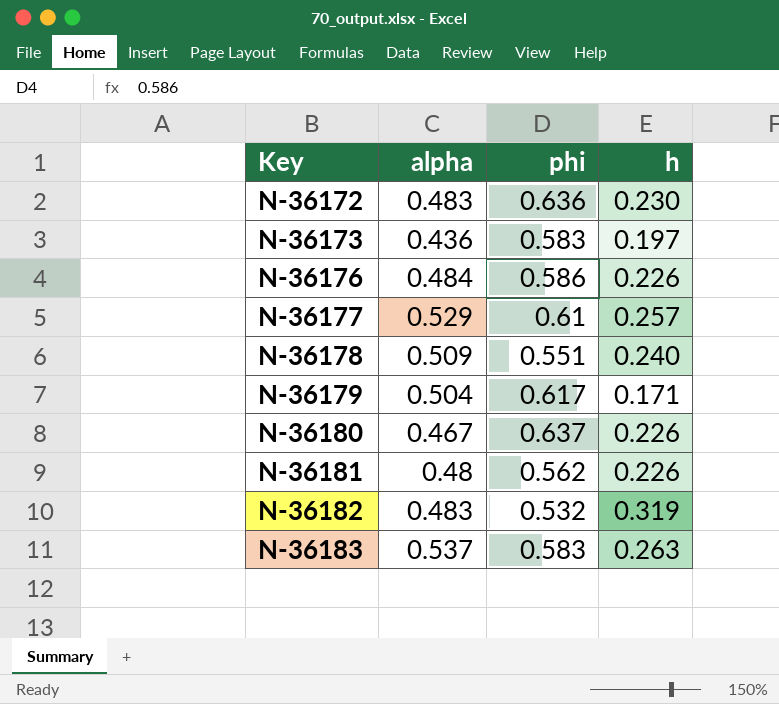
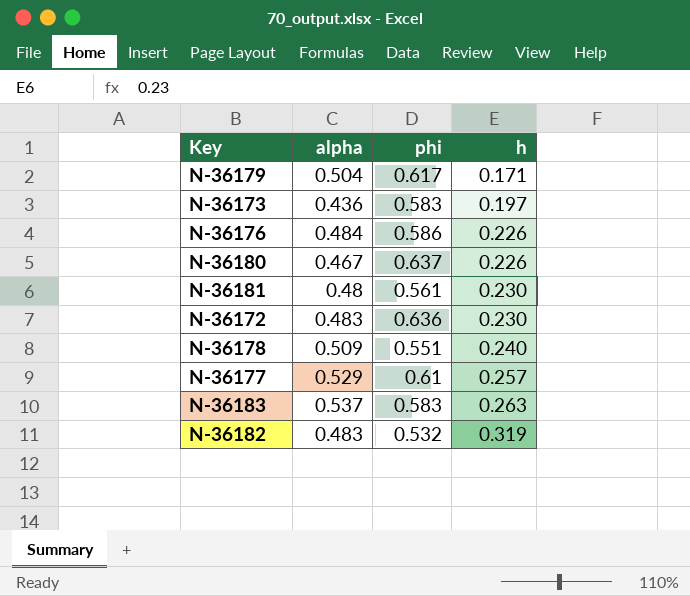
row order: Key ascending -> h ascending
N-36181 | phi: 0.562 -> 0.561
N-36181 | h: 0.226 -> 0.230

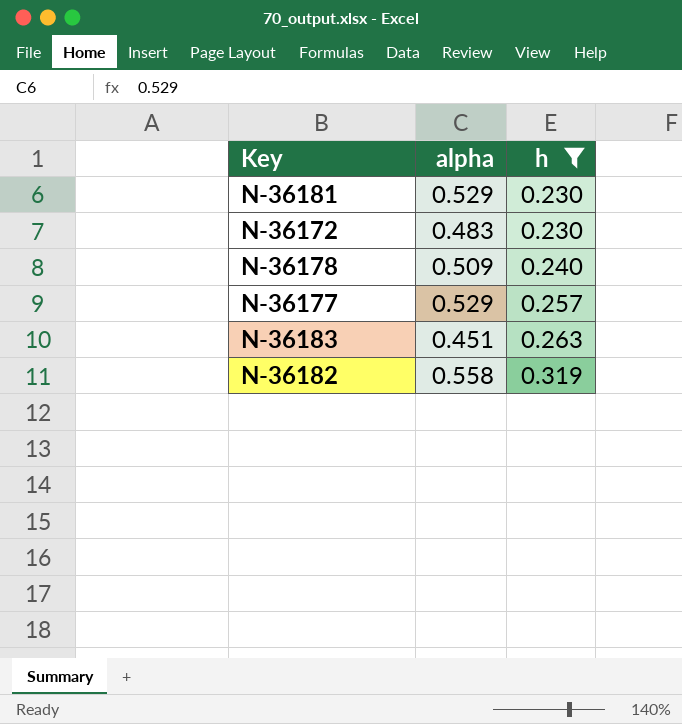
filter: none -> h >= 0.230
column phi | position: 3 -> none
N-36181 | alpha: 0.48 -> 0.529
N-36183 | alpha: 0.537 -> 0.451
N-36182 | alpha: 0.483 -> 0.558

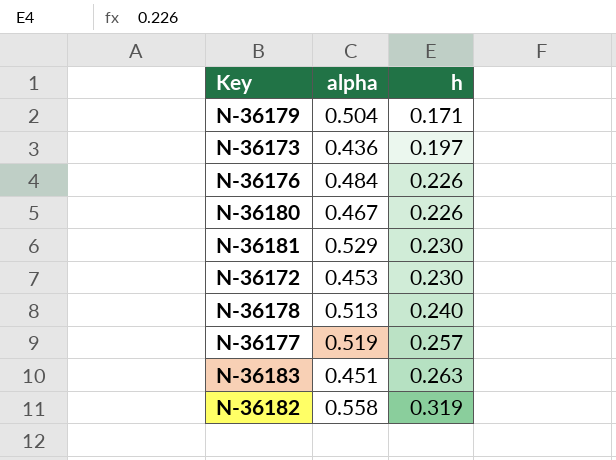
filter: h >= 0.230 -> none
N-36172 | alpha: 0.483 -> 0.453
N-36178 | alpha: 0.509 -> 0.513
N-36177 | alpha: 0.529 -> 0.519

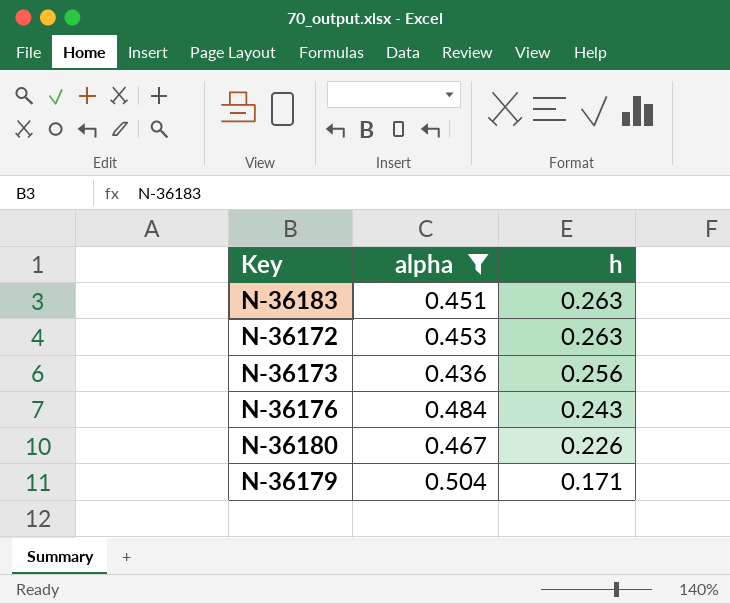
filter: none -> alpha <= 0.504
row order: h ascending -> h descending
N-36172 | h: 0.230 -> 0.263
N-36173 | h: 0.197 -> 0.256
N-36176 | h: 0.226 -> 0.243

